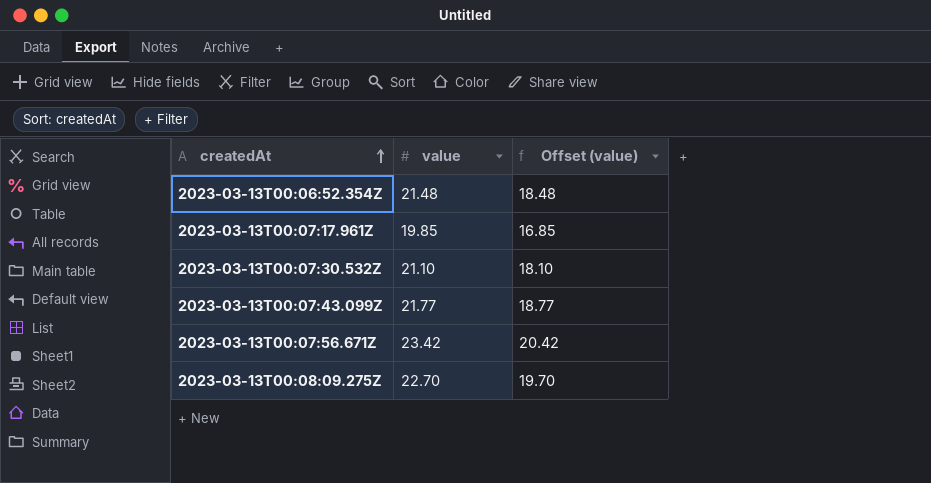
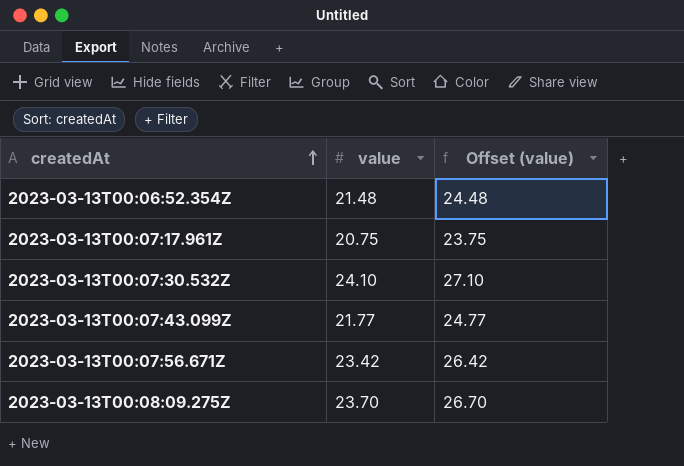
column Offset (value) | formula: [value] - 3 -> [value] + 3
2023-03-13T00:07:17.961Z | value: 19.85 -> 20.75
2023-03-13T00:07:30.532Z | value: 21.10 -> 24.10
2023-03-13T00:08:09.275Z | value: 22.70 -> 23.70

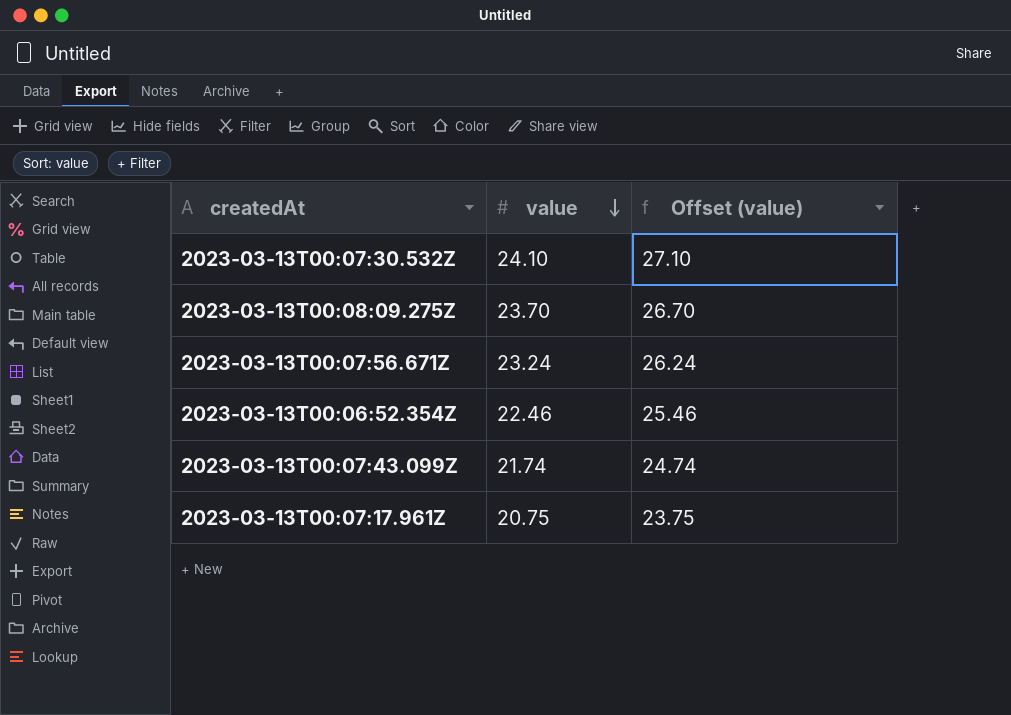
row order: createdAt ascending -> value descending
2023-03-13T00:07:56.671Z | value: 23.42 -> 23.24
2023-03-13T00:07:56.671Z | Offset (value): 26.42 -> 26.24
2023-03-13T00:06:52.354Z | value: 21.48 -> 22.46
2023-03-13T00:06:52.354Z | Offset (value): 24.48 -> 25.46
2023-03-13T00:07:43.099Z | value: 21.77 -> 21.74
2023-03-13T00:07:43.099Z | Offset (value): 24.77 -> 24.74

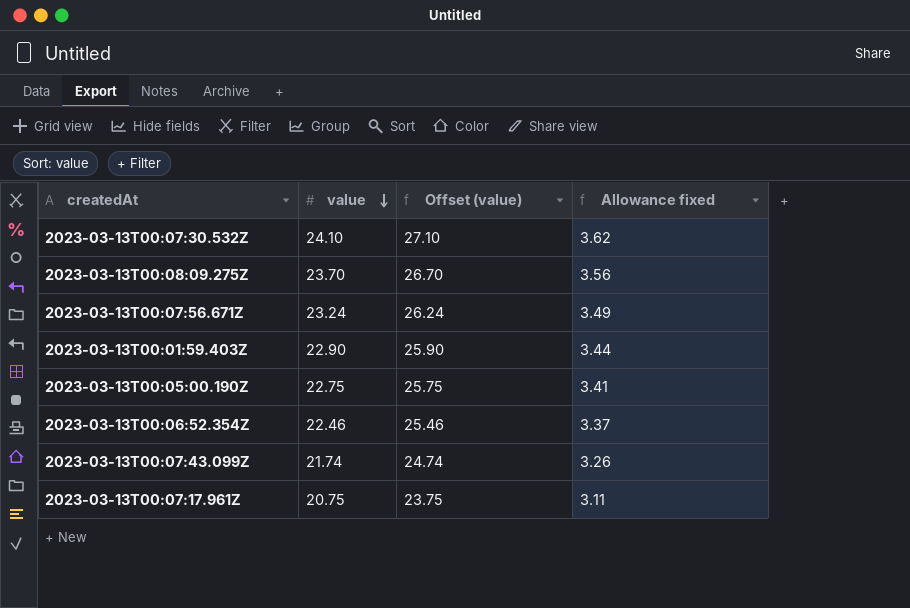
column Allowance fixed | formula: none -> [value] * 0.15
row 2023-03-13T00:01:59.403Z: none -> 22.90 | 25.90 | 3.44
row 2023-03-13T00:05:00.190Z: none -> 22.75 | 25.75 | 3.41

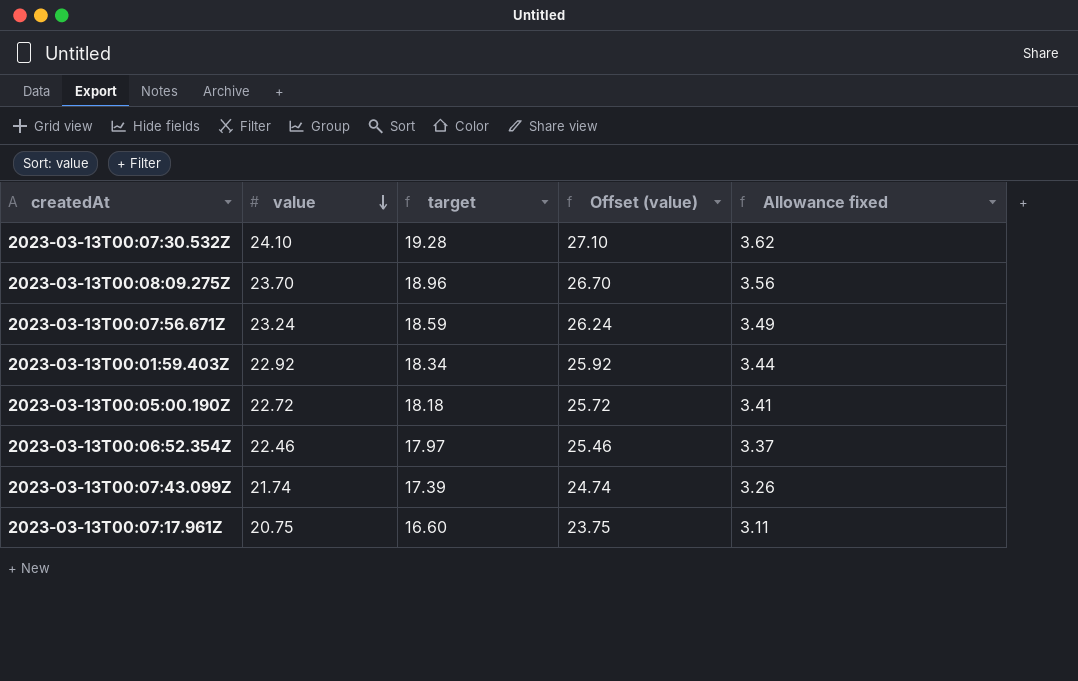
column target | formula: none -> [value] * 0.8
2023-03-13T00:01:59.403Z | value: 22.90 -> 22.92
2023-03-13T00:01:59.403Z | Offset (value): 25.90 -> 25.92
2023-03-13T00:05:00.190Z | value: 22.75 -> 22.72
2023-03-13T00:05:00.190Z | Offset (value): 25.75 -> 25.72

